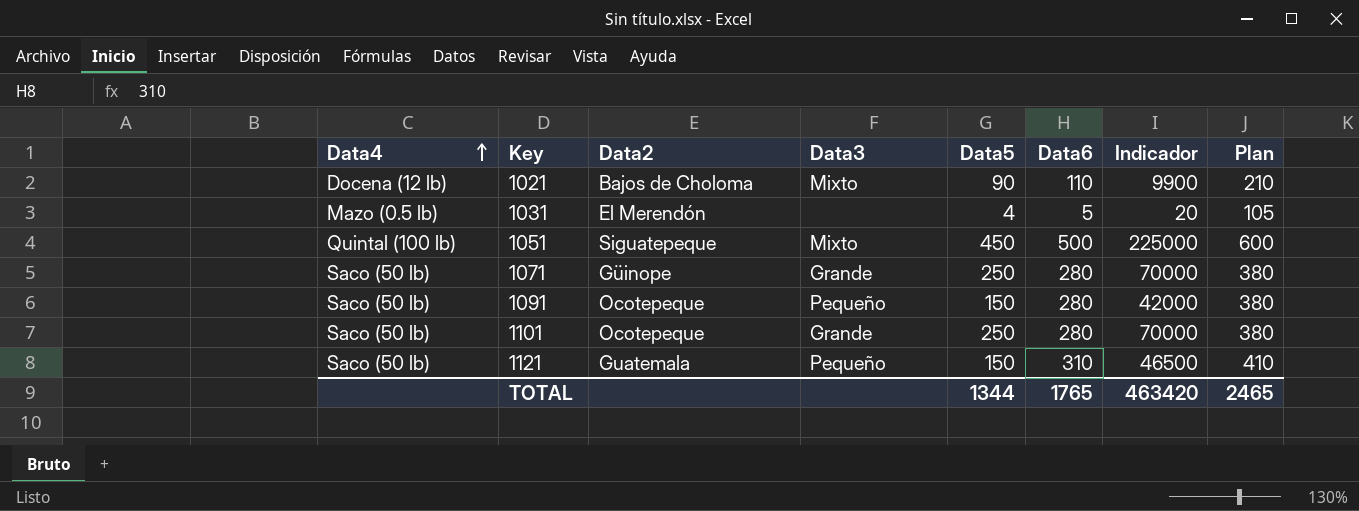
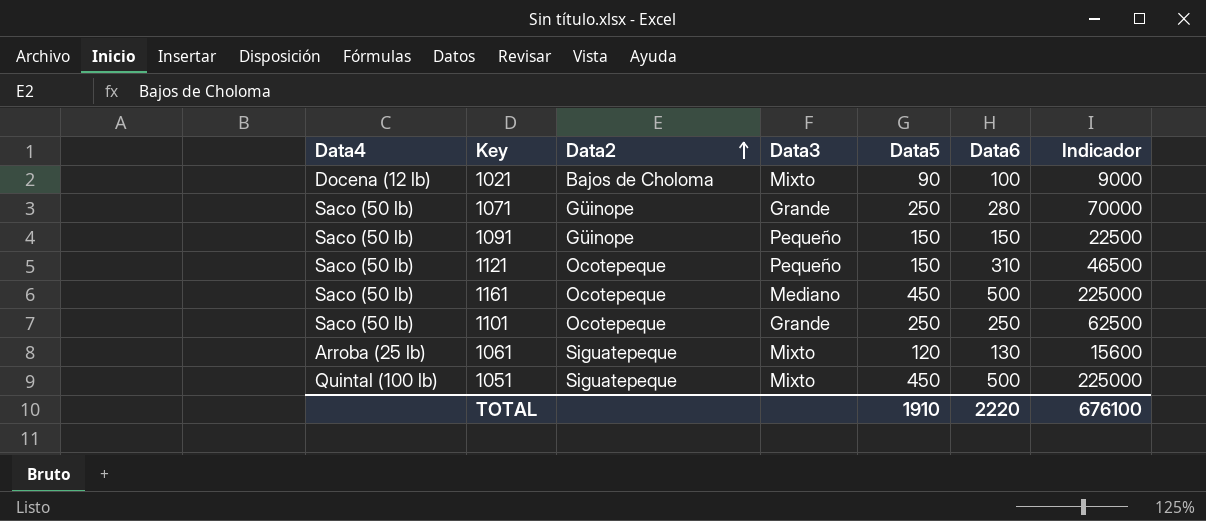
row order: Data4 ascending -> Data2 ascending
column Plan | formula: [Data6] + 100 -> none
row 1031: Mazo (0.5 lb) | El Merendón | none | 4 | 5 | 20 | 105 -> none
1021 | Data6: 110 -> 100
1021 | Indicador: 9900 -> 9000
1091 | Data2: Ocotepeque -> Güinope
1091 | Data6: 280 -> 150
1091 | Indicador: 42000 -> 22500
1121 | Data2: Guatemala -> Ocotepeque
row 1161: none -> Saco (50 lb) | Ocotepeque | Mediano | 450 | 500 | 225000
1101 | Data6: 280 -> 250
1101 | Indicador: 70000 -> 62500
row 1061: none -> Arroba (25 lb) | Siguatepeque | Mixto | 120 | 130 | 15600
TOTAL | Data5: 1344 -> 1910
TOTAL | Data6: 1765 -> 2220
TOTAL | Indicador: 463420 -> 676100

